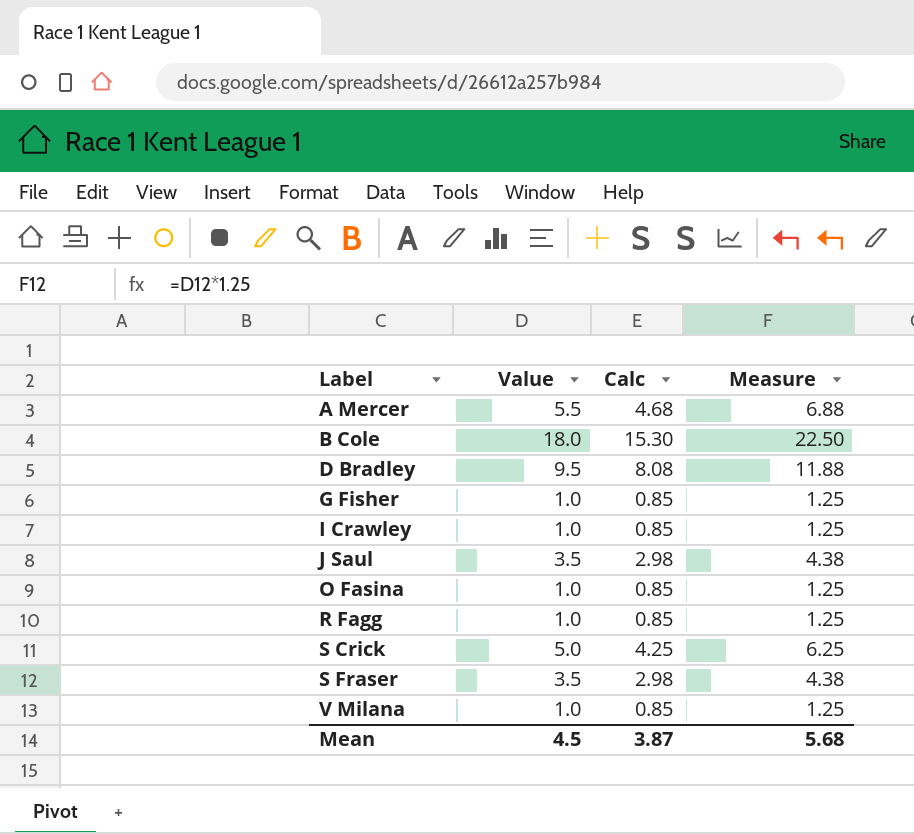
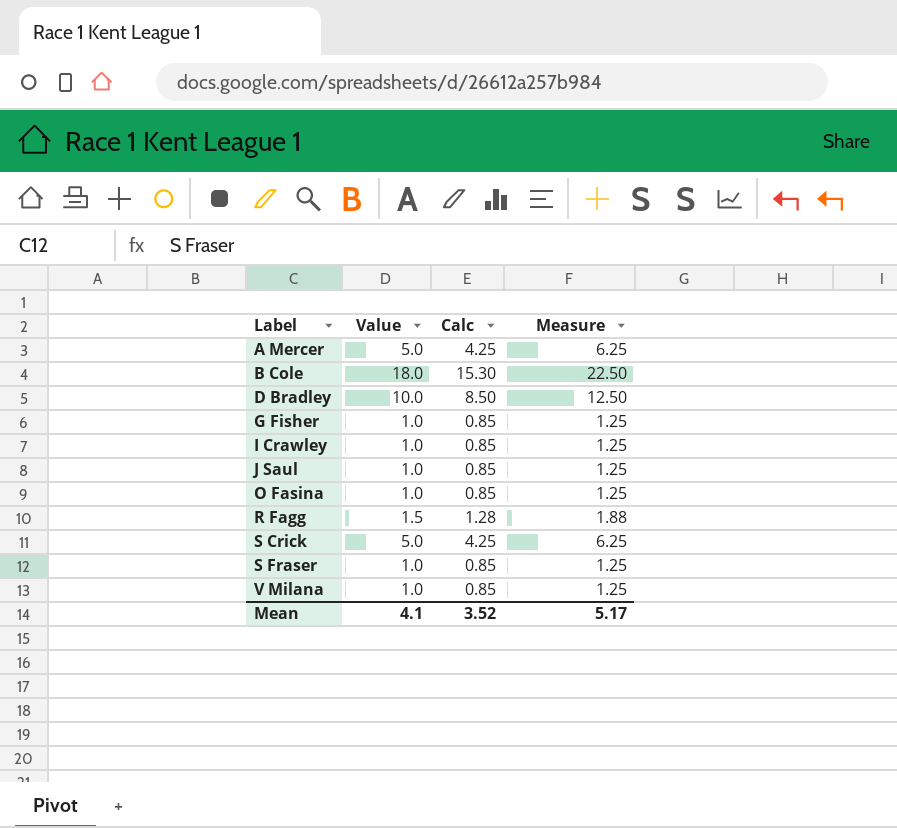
A Mercer | Value: 5.5 -> 5.0
A Mercer | Calc: 4.68 -> 4.25
A Mercer | Measure: 6.88 -> 6.25
D Bradley | Value: 9.5 -> 10.0
D Bradley | Calc: 8.08 -> 8.50
D Bradley | Measure: 11.88 -> 12.50
J Saul | Value: 3.5 -> 1.0
J Saul | Calc: 2.98 -> 0.85
J Saul | Measure: 4.38 -> 1.25
R Fagg | Value: 1.0 -> 1.5
R Fagg | Calc: 0.85 -> 1.28
R Fagg | Measure: 1.25 -> 1.88
S Fraser | Value: 3.5 -> 1.0
S Fraser | Calc: 2.98 -> 0.85
S Fraser | Measure: 4.38 -> 1.25
Mean | Value: 4.5 -> 4.1
Mean | Calc: 3.87 -> 3.52
Mean | Measure: 5.68 -> 5.17

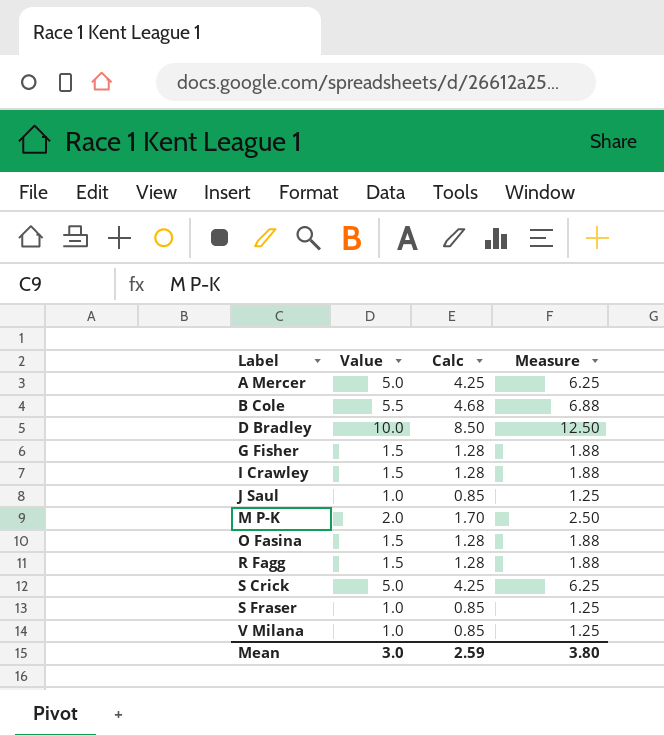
B Cole | Value: 18.0 -> 5.5
B Cole | Calc: 15.30 -> 4.68
B Cole | Measure: 22.50 -> 6.88
G Fisher | Value: 1.0 -> 1.5
G Fisher | Calc: 0.85 -> 1.28
G Fisher | Measure: 1.25 -> 1.88
I Crawley | Value: 1.0 -> 1.5
I Crawley | Calc: 0.85 -> 1.28
I Crawley | Measure: 1.25 -> 1.88
row M P-K: none -> 2.0 | 1.70 | 2.50
O Fasina | Value: 1.0 -> 1.5
O Fasina | Calc: 0.85 -> 1.28
O Fasina | Measure: 1.25 -> 1.88
Mean | Value: 4.1 -> 3.0
Mean | Calc: 3.52 -> 2.59
Mean | Measure: 5.17 -> 3.80

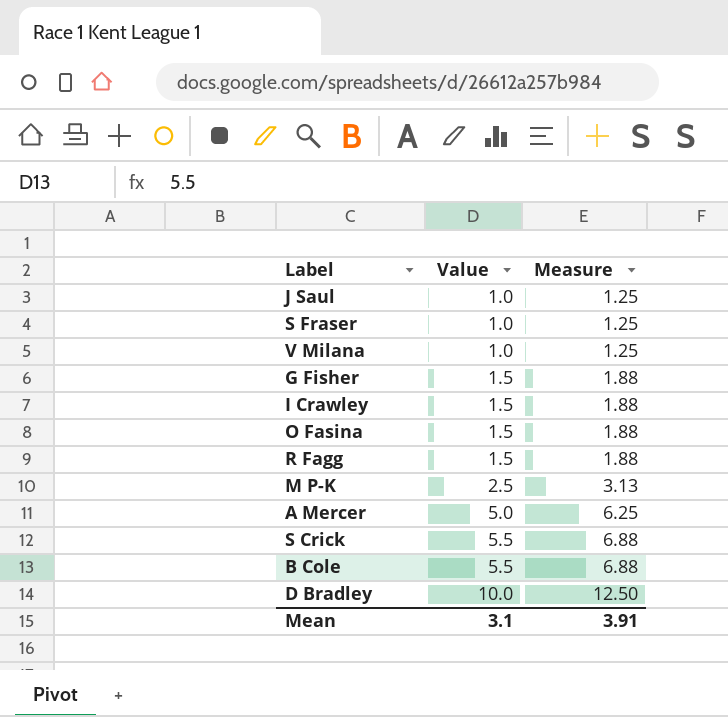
row order: Label ascending -> Value ascending
column Calc | formula: [Value] * 0.85 -> none
M P-K | Value: 2.0 -> 2.5
M P-K | Measure: 2.50 -> 3.13
S Crick | Value: 5.0 -> 5.5
S Crick | Measure: 6.25 -> 6.88
Mean | Value: 3.0 -> 3.1
Mean | Measure: 3.80 -> 3.91

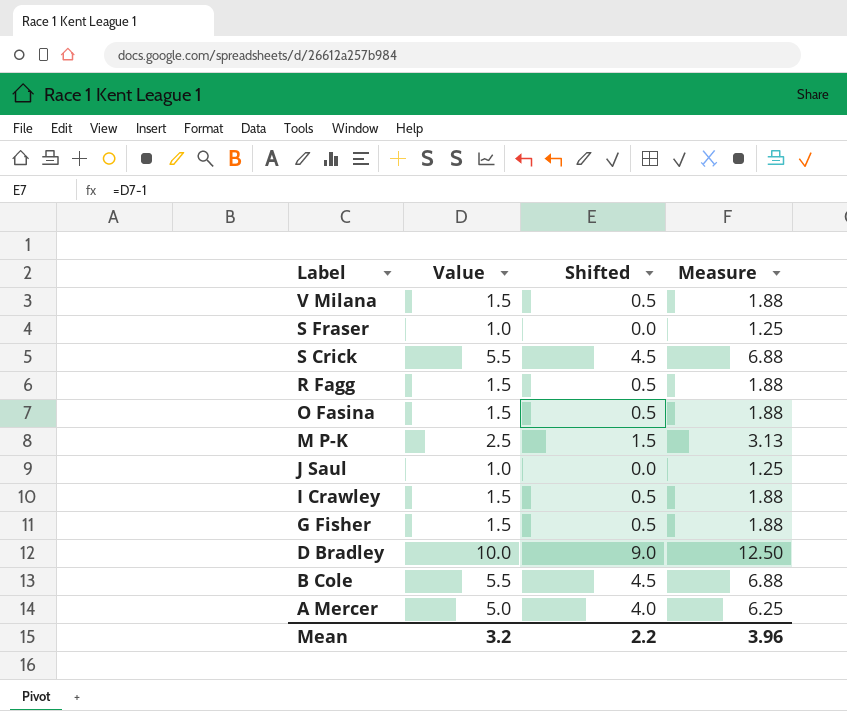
row order: Value ascending -> Label descending
column Shifted | formula: none -> [Value] - 1
V Milana | Value: 1.0 -> 1.5
V Milana | Measure: 1.25 -> 1.88
Mean | Value: 3.1 -> 3.2
Mean | Measure: 3.91 -> 3.96

